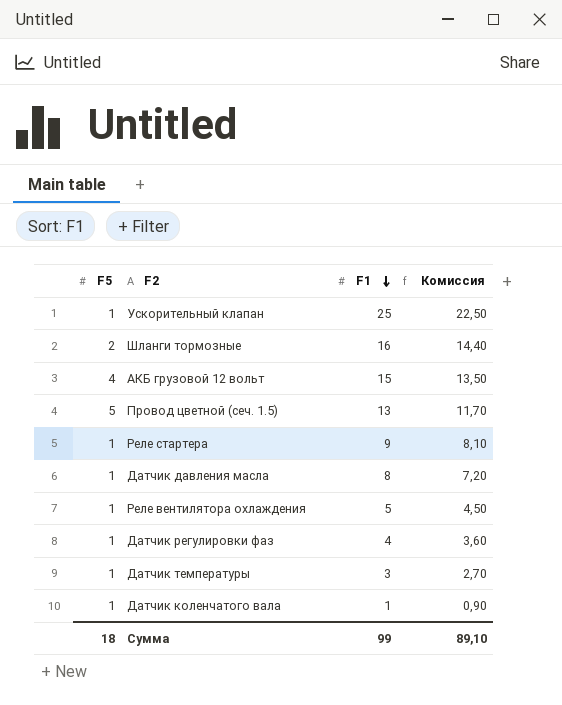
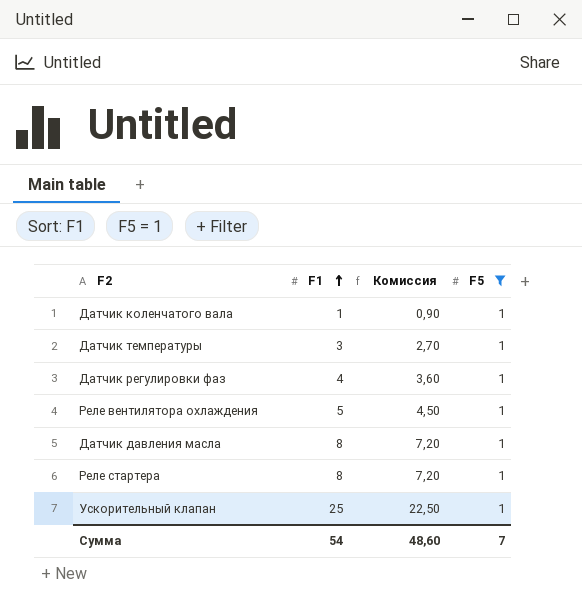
filter: none -> F5 = 1
row order: F1 descending -> F1 ascending
column F5 | position: 1 -> 4
Реле стартера | F1: 9 -> 8
Реле стартера | Комиссия: 8,10 -> 7,20
Сумма | F1: 99 -> 54
Сумма | Комиссия: 89,10 -> 48,60
Сумма | F5: 18 -> 7

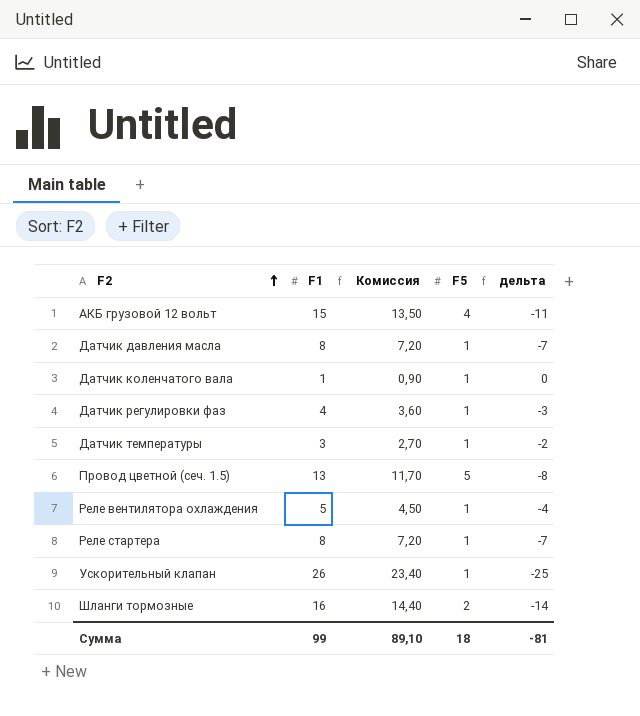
filter: F5 = 1 -> none
row order: F1 ascending -> F2 ascending
column дельта | formula: none -> [F5] - [F1]
Ускорительный клапан | F1: 25 -> 26
Ускорительный клапан | Комиссия: 22,50 -> 23,40
Сумма | F1: 54 -> 99
Сумма | Комиссия: 48,60 -> 89,10
Сумма | F5: 7 -> 18

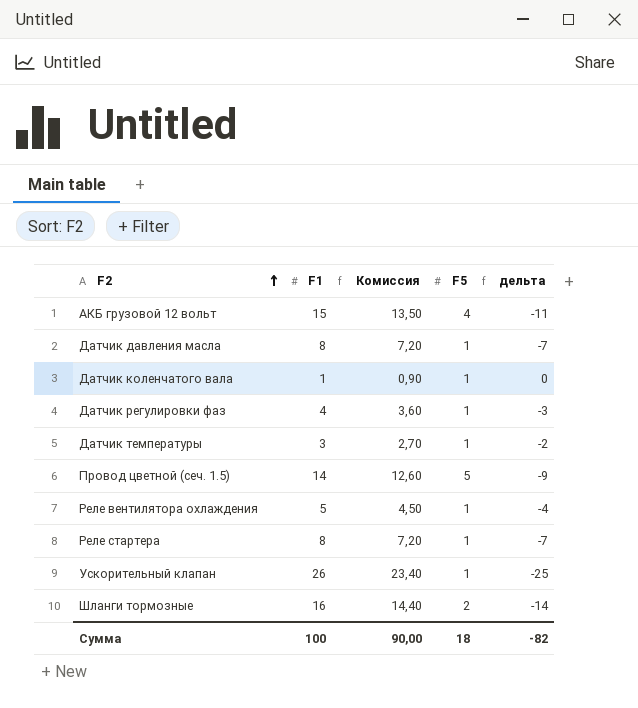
Провод цветной (сеч. 1.5) | F1: 13 -> 14
Провод цветной (сеч. 1.5) | Комиссия: 11,70 -> 12,60
Провод цветной (сеч. 1.5) | дельта: -8 -> -9
Сумма | F1: 99 -> 100
Сумма | Комиссия: 89,10 -> 90,00
Сумма | дельта: -81 -> -82

